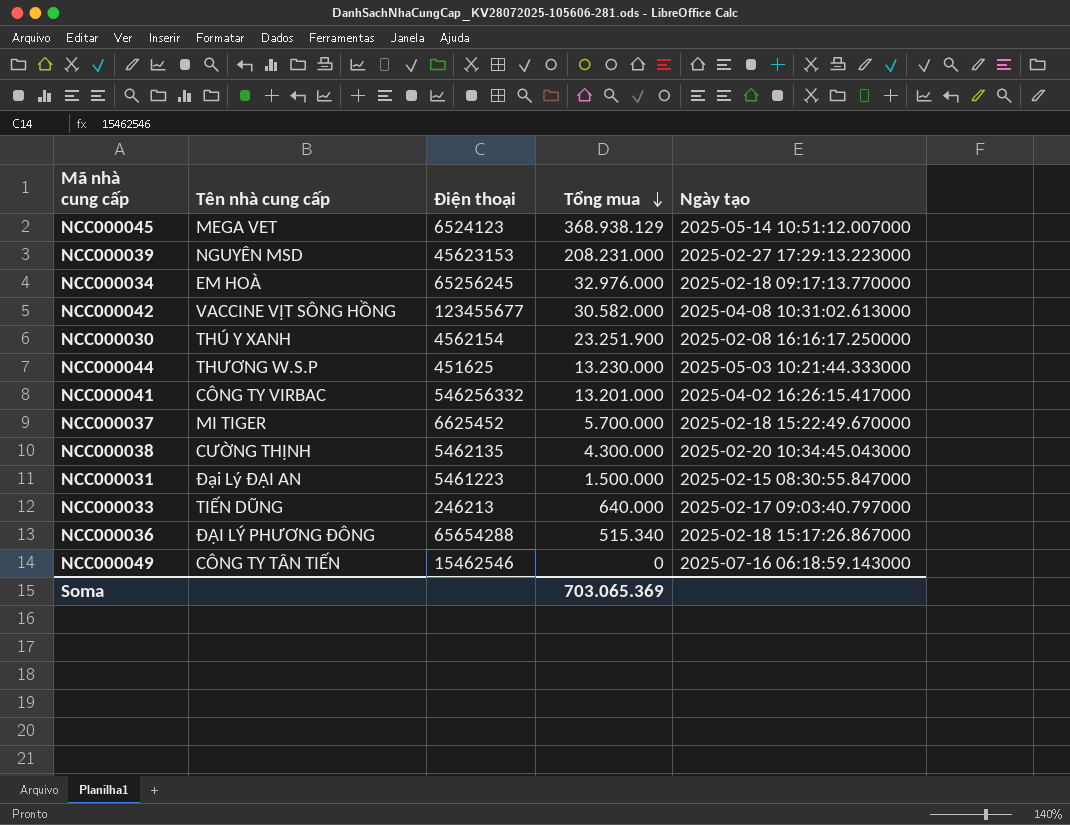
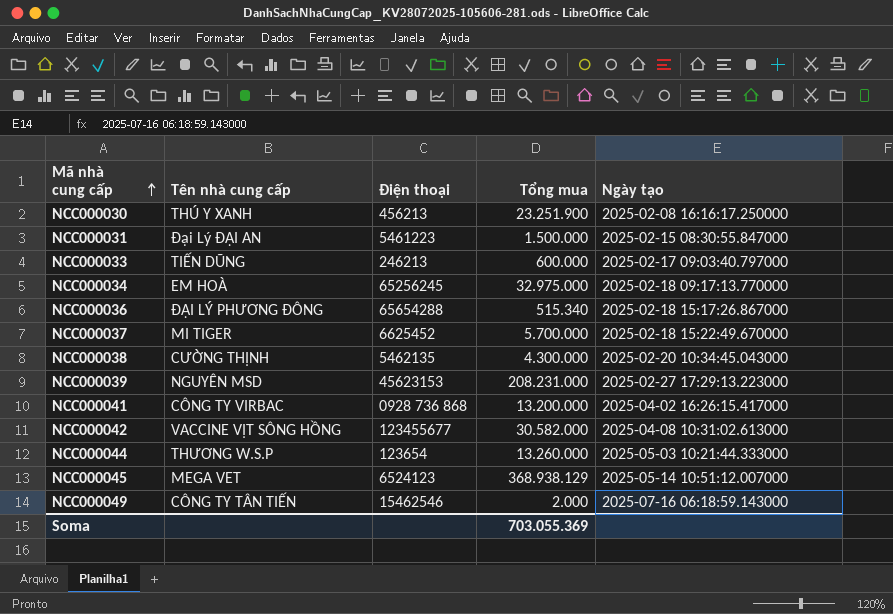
row order: Tổng mua descending -> Mã nhà cung cấp ascending
NCC000030 | Điện thoại: 4562154 -> 456213
NCC000033 | Tổng mua: 640.000 -> 600.000
NCC000034 | Tổng mua: 32.976.000 -> 32.975.000
NCC000041 | Điện thoại: 546256332 -> 0928 736 868
NCC000041 | Tổng mua: 13.201.000 -> 13.200.000
NCC000044 | Điện thoại: 451625 -> 123654
NCC000044 | Tổng mua: 13.230.000 -> 13.260.000
NCC000049 | Tổng mua: 0 -> 2.000
Soma | Tổng mua: 703.065.369 -> 703.055.369

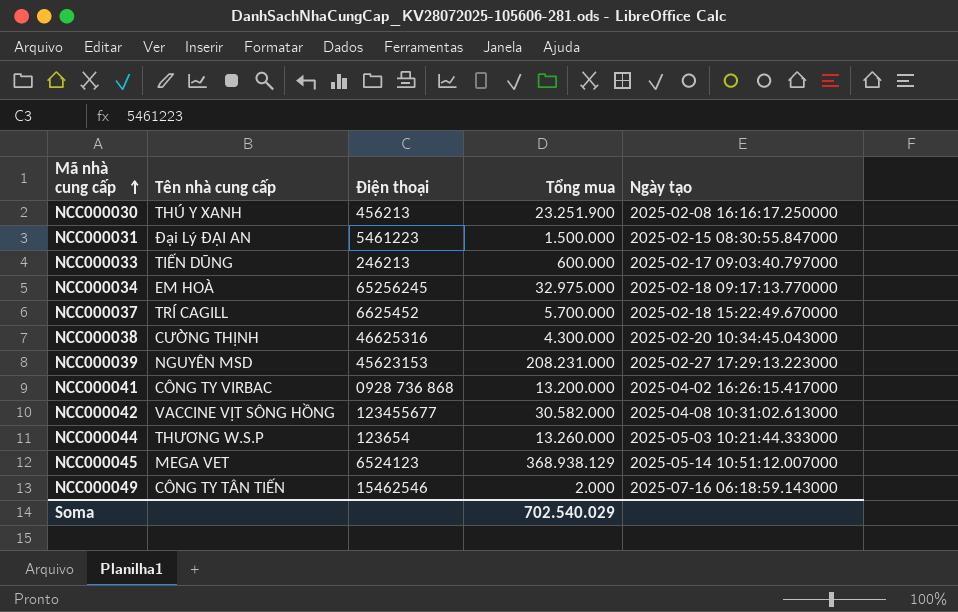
row NCC000036: ĐẠI LÝ PHƯƠNG ĐÔNG | 65654288 | 515.340 | 2025-02-18 15:17:26.867000 -> none
NCC000037 | Tên nhà cung cấp: MI TIGER -> TRÍ CAGILL
NCC000038 | Điện thoại: 5462135 -> 46625316
Soma | Tổng mua: 703.055.369 -> 702.540.029

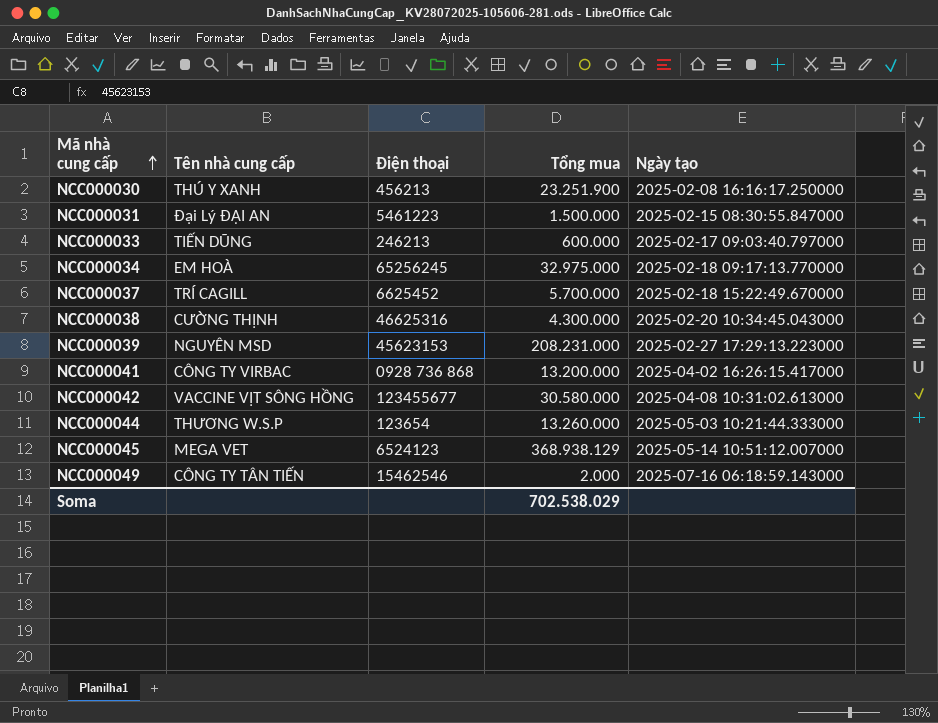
NCC000042 | Tổng mua: 30.582.000 -> 30.580.000
Soma | Tổng mua: 702.540.029 -> 702.538.029

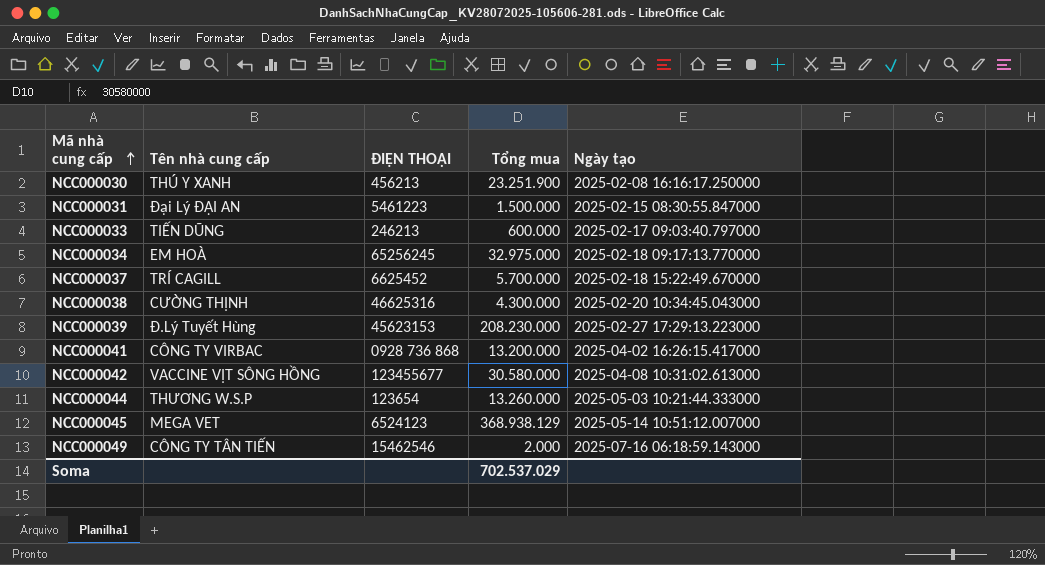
column name: Điện thoại -> ĐIỆN THOẠI
NCC000039 | Tên nhà cung cấp: NGUYÊN MSD -> Đ.Lý Tuyết Hùng
NCC000039 | Tổng mua: 208.231.000 -> 208.230.000
Soma | Tổng mua: 702.538.029 -> 702.537.029

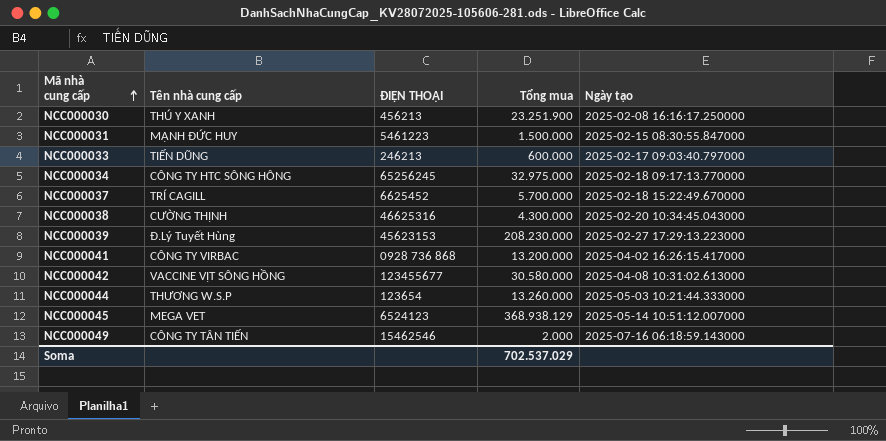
NCC000031 | Tên nhà cung cấp: Đại Lý ĐẠI AN -> MẠNH ĐỨC HUY
NCC000034 | Tên nhà cung cấp: EM HOÀ -> CÔNG TY HTC SÔNG HÔNG

